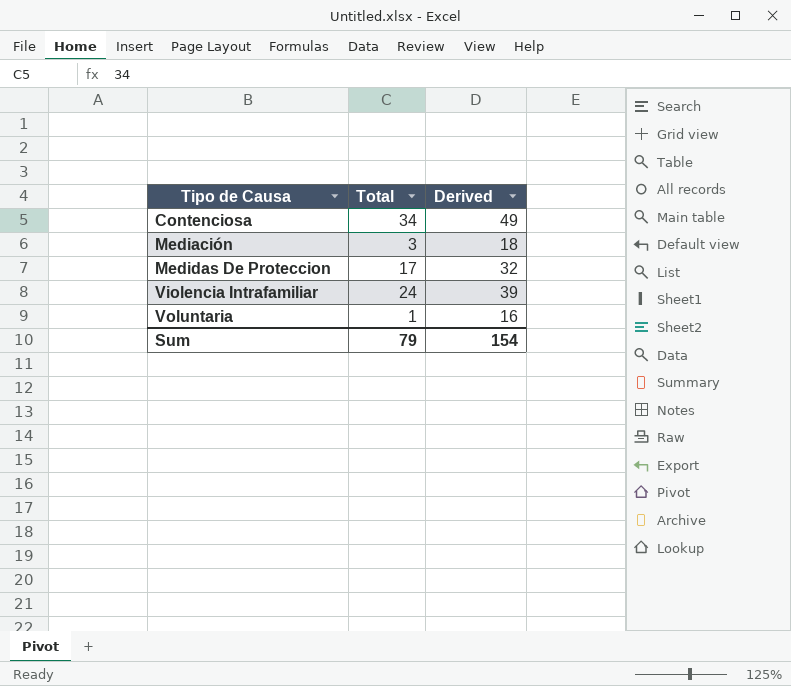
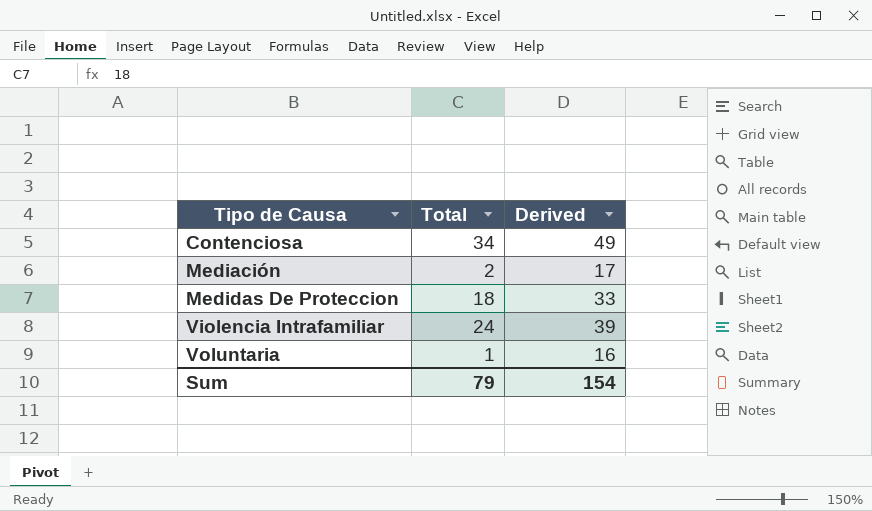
Mediación | Total: 3 -> 2
Mediación | Derived: 18 -> 17
Medidas De Proteccion | Total: 17 -> 18
Medidas De Proteccion | Derived: 32 -> 33

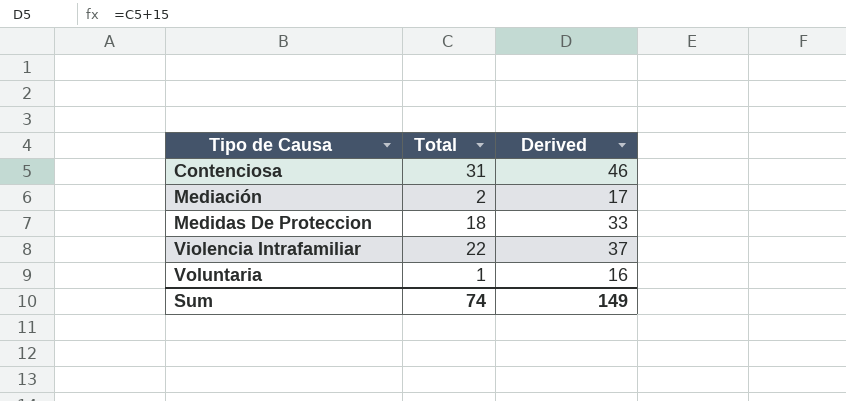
Contenciosa | Total: 34 -> 31
Contenciosa | Derived: 49 -> 46
Violencia Intrafamiliar | Total: 24 -> 22
Violencia Intrafamiliar | Derived: 39 -> 37
Sum | Total: 79 -> 74
Sum | Derived: 154 -> 149

